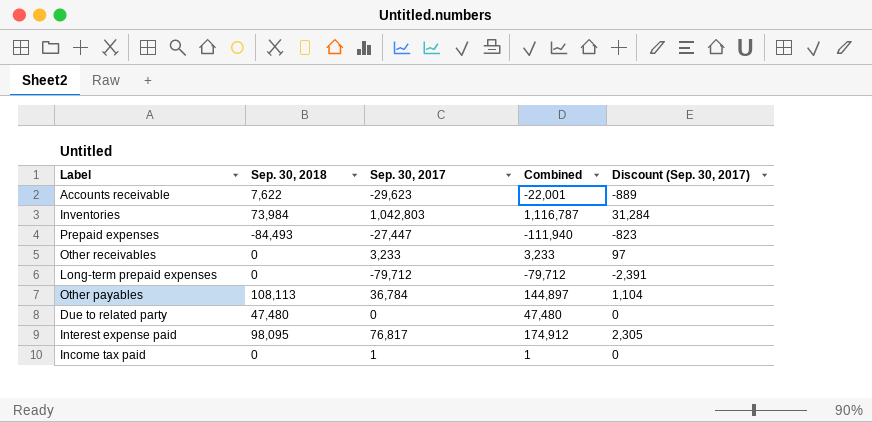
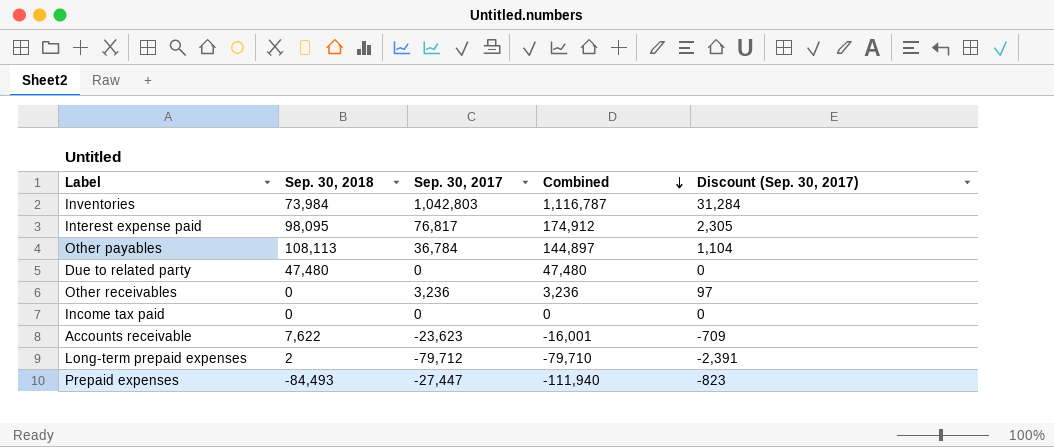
row order: none -> Combined descending
Other receivables | Sep. 30, 2017: 3,233 -> 3,236
Other receivables | Combined: 3,233 -> 3,236
Income tax paid | Sep. 30, 2017: 1 -> 0
Income tax paid | Combined: 1 -> 0
Accounts receivable | Sep. 30, 2017: -29,623 -> -23,623
Accounts receivable | Combined: -22,001 -> -16,001
Accounts receivable | Discount (Sep. 30, 2017): -889 -> -709
Long-term prepaid expenses | Sep. 30, 2018: 0 -> 2
Long-term prepaid expenses | Combined: -79,712 -> -79,710

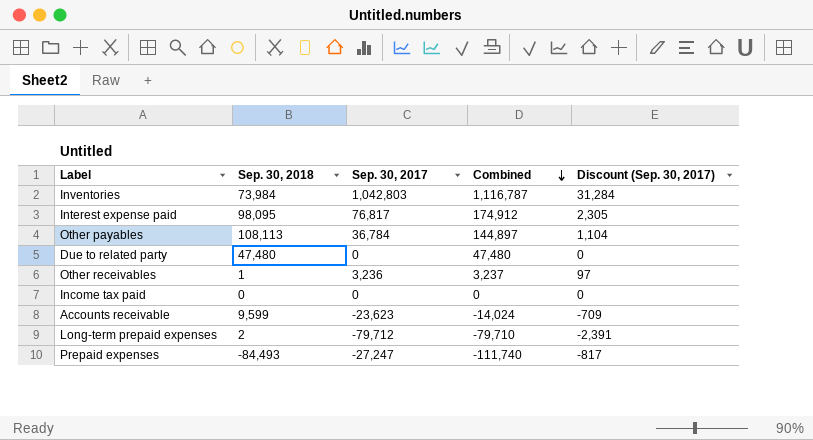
Other receivables | Sep. 30, 2018: 0 -> 1
Other receivables | Combined: 3,236 -> 3,237
Accounts receivable | Sep. 30, 2018: 7,622 -> 9,599
Accounts receivable | Combined: -16,001 -> -14,024
Prepaid expenses | Sep. 30, 2017: -27,447 -> -27,247
Prepaid expenses | Combined: -111,940 -> -111,740
Prepaid expenses | Discount (Sep. 30, 2017): -823 -> -817

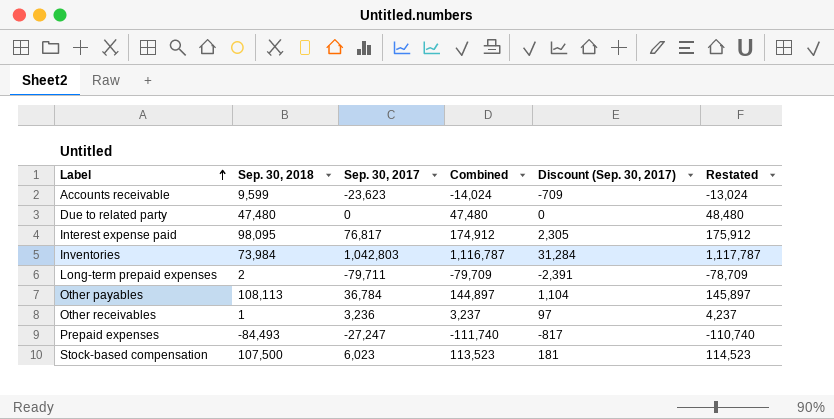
row order: Combined descending -> Label ascending
column Restated | formula: none -> [Combined] + 1000
row Income tax paid: 0 | 0 | 0 | 0 -> none
Long-term prepaid expenses | Sep. 30, 2017: -79,712 -> -79,711
Long-term prepaid expenses | Combined: -79,710 -> -79,709
row Stock-based compensation: none -> 107,500 | 6,023 | 113,523 | 181 | 114,523

